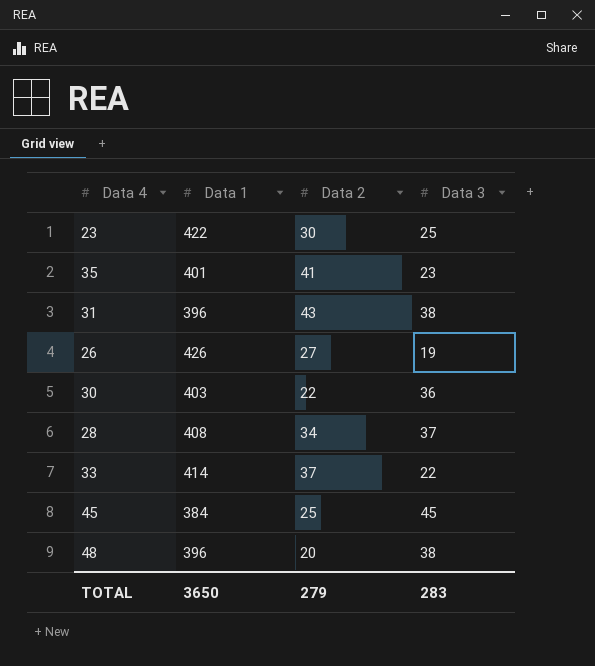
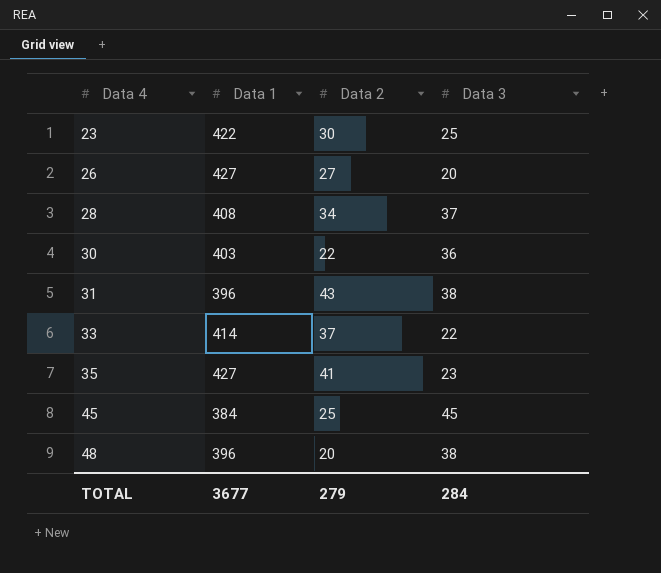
row order: none -> Data 4 ascending
26 | Data 1: 426 -> 427
26 | Data 3: 19 -> 20
35 | Data 1: 401 -> 427
TOTAL | Data 1: 3650 -> 3677
TOTAL | Data 3: 283 -> 284

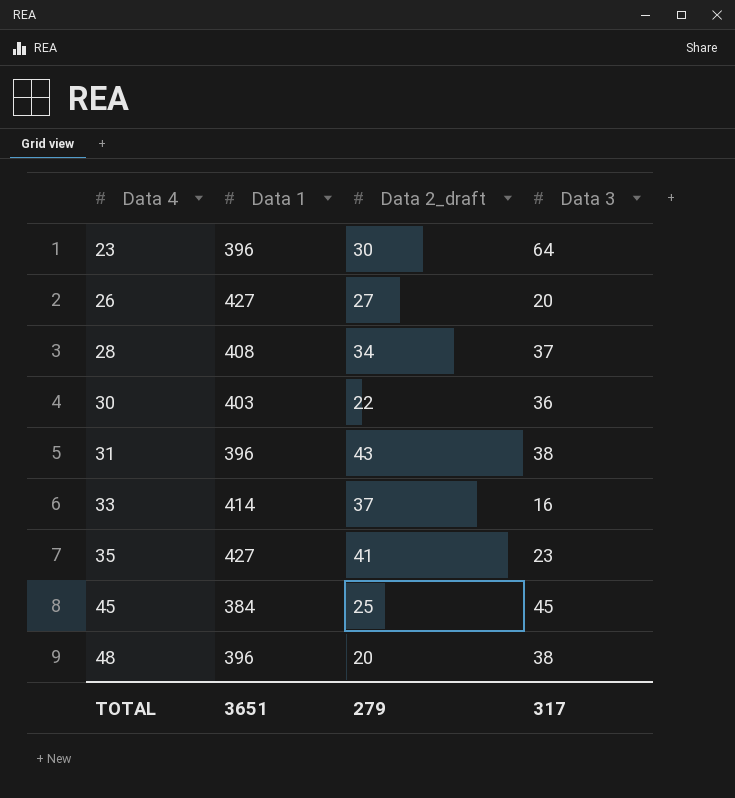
column name: Data 2 -> Data 2_draft
23 | Data 1: 422 -> 396
23 | Data 3: 25 -> 64
33 | Data 3: 22 -> 16
TOTAL | Data 1: 3677 -> 3651
TOTAL | Data 3: 284 -> 317

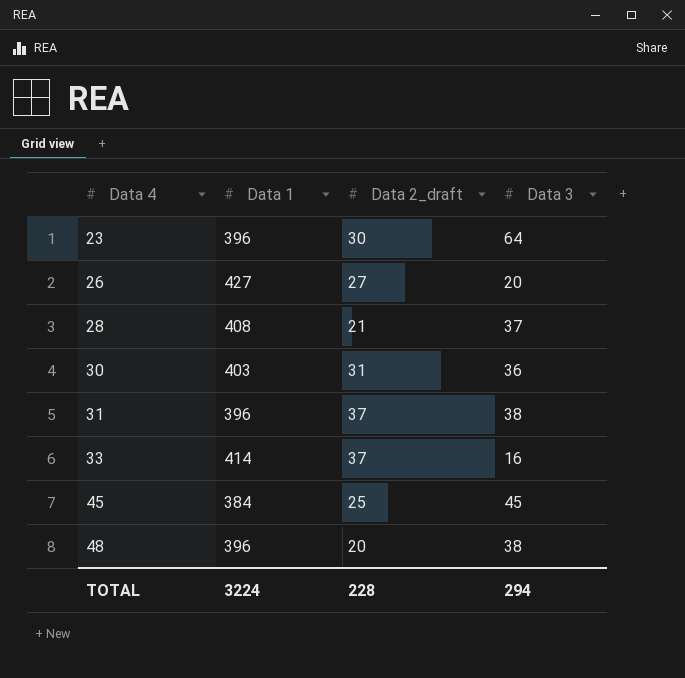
row 35: 427 | 41 | 23 -> none
28 | Data 2_draft: 34 -> 21
30 | Data 2_draft: 22 -> 31
31 | Data 2_draft: 43 -> 37
TOTAL | Data 1: 3651 -> 3224
TOTAL | Data 2_draft: 279 -> 228
TOTAL | Data 3: 317 -> 294

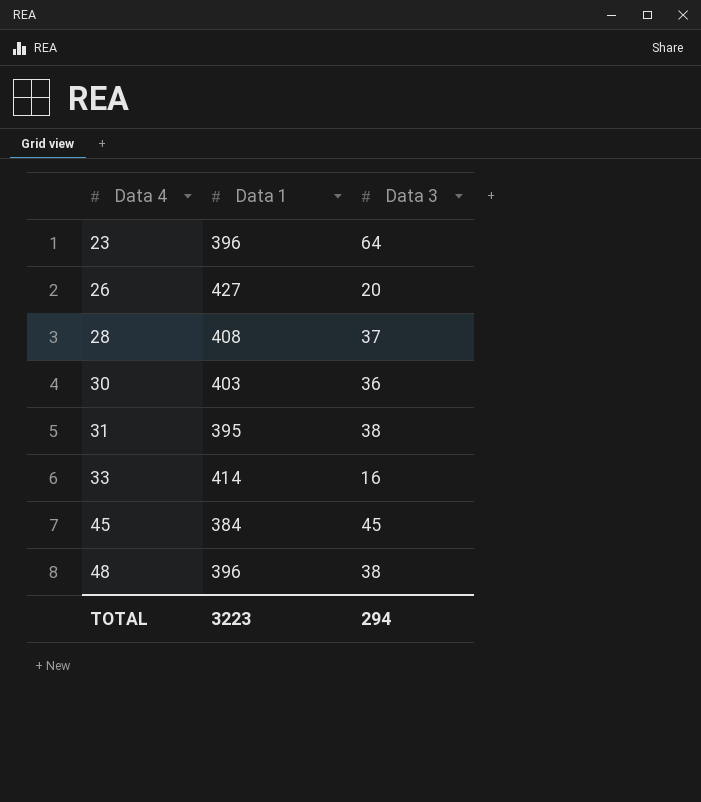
column Data 2_draft | position: 3 -> none
31 | Data 1: 396 -> 395
TOTAL | Data 1: 3224 -> 3223

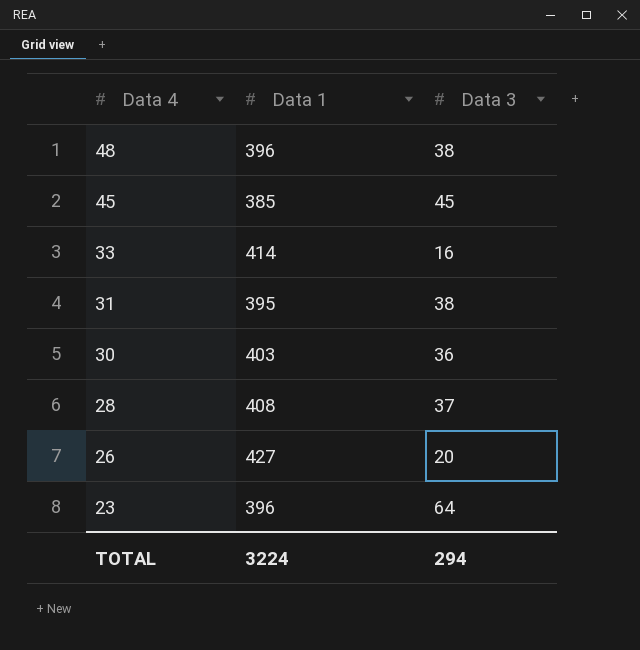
row order: Data 4 ascending -> Data 4 descending
45 | Data 1: 384 -> 385
TOTAL | Data 1: 3223 -> 3224

